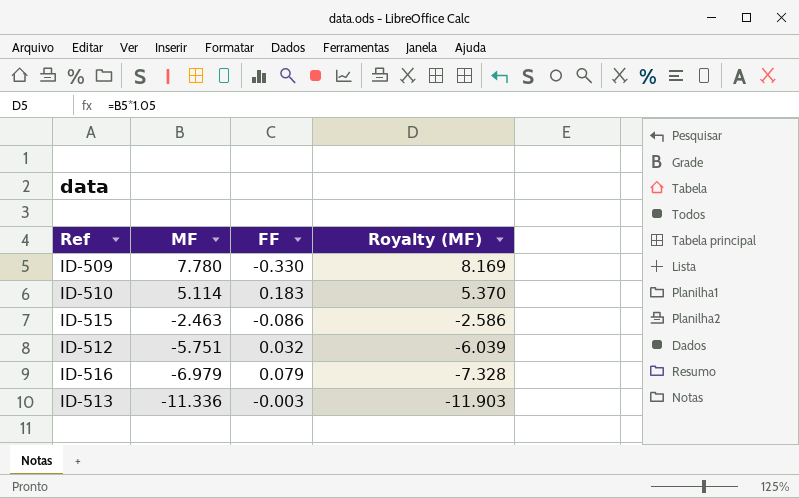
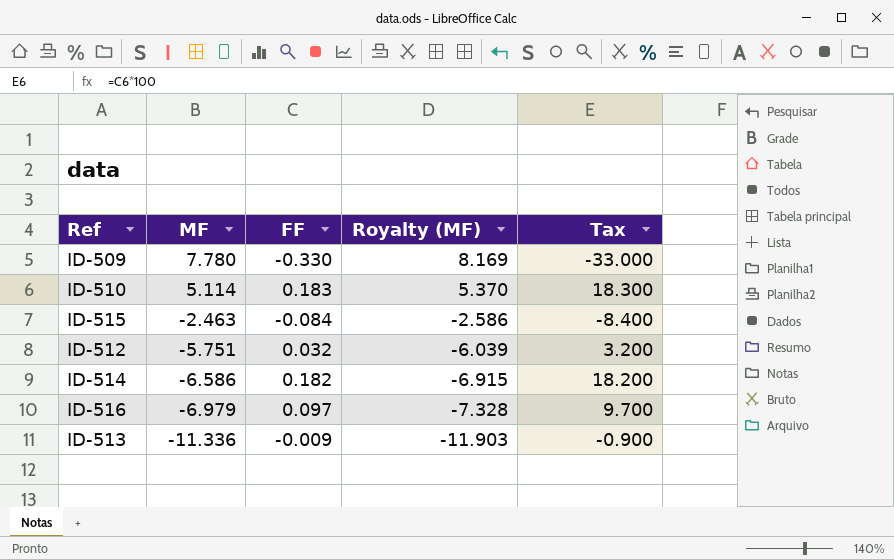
column Tax | formula: none -> [FF] * 100
ID-515 | FF: -0.086 -> -0.084
row ID-514: none -> -6.586 | 0.182 | -6.915 | 18.200
ID-516 | FF: 0.079 -> 0.097
ID-513 | FF: -0.003 -> -0.009

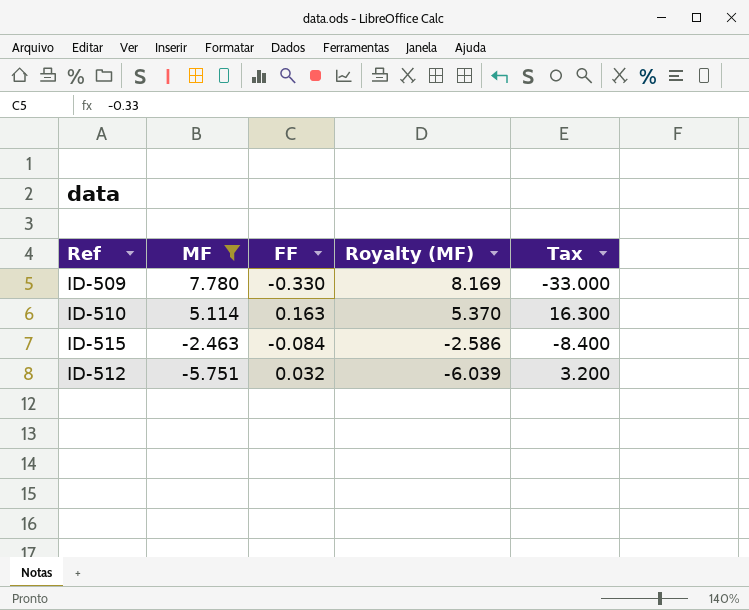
filter: none -> MF >= -5.751
ID-510 | FF: 0.183 -> 0.163
ID-510 | Tax: 18.300 -> 16.300

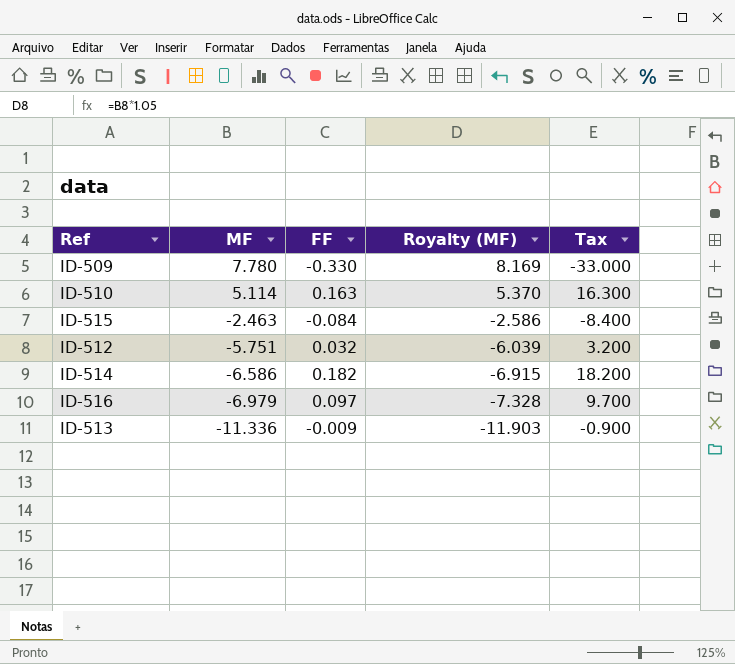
filter: MF >= -5.751 -> none

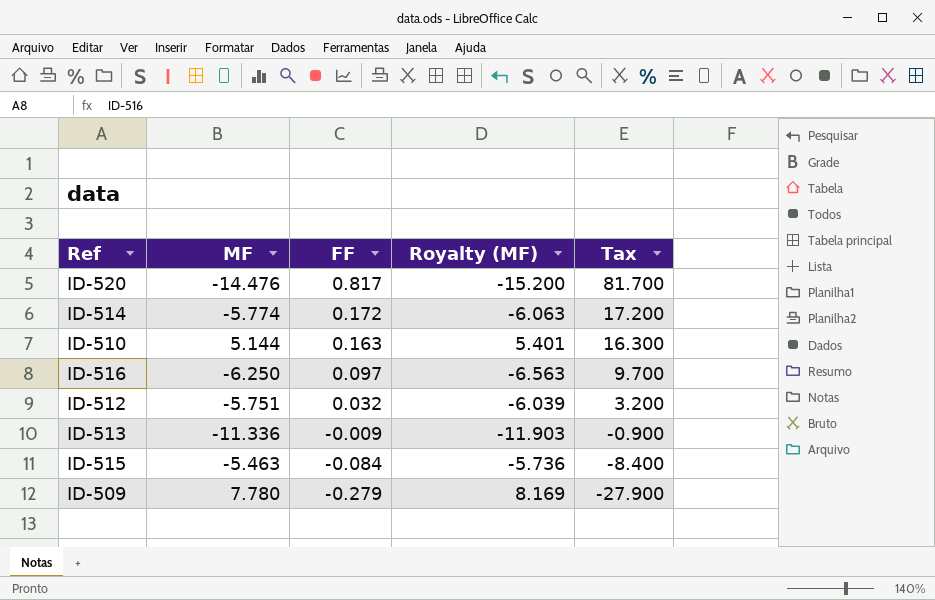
row order: MF descending -> FF descending
row ID-520: none -> -14.476 | 0.817 | -15.200 | 81.700
ID-514 | MF: -6.586 -> -5.774
ID-514 | FF: 0.182 -> 0.172
ID-514 | Royalty (MF): -6.915 -> -6.063
ID-514 | Tax: 18.200 -> 17.200
ID-510 | MF: 5.114 -> 5.144
ID-510 | Royalty (MF): 5.370 -> 5.401
ID-516 | MF: -6.979 -> -6.250
ID-516 | Royalty (MF): -7.328 -> -6.563
ID-515 | MF: -2.463 -> -5.463
ID-515 | Royalty (MF): -2.586 -> -5.736
ID-509 | FF: -0.330 -> -0.279
ID-509 | Tax: -33.000 -> -27.900

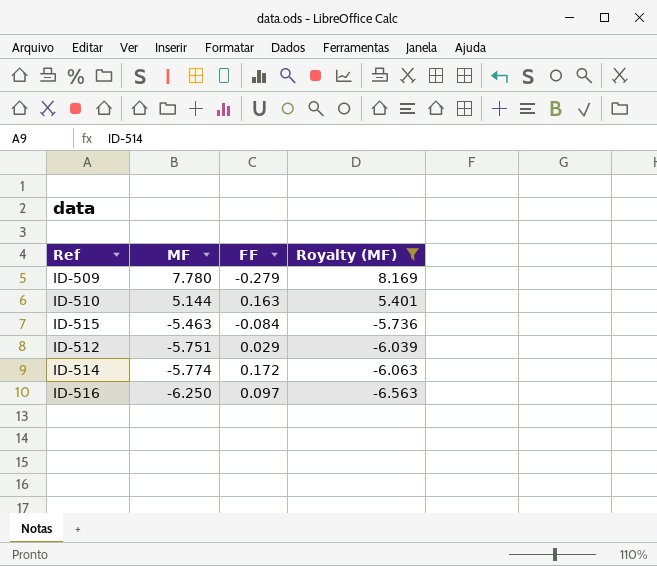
filter: none -> Royalty (MF) >= -6.563
row order: FF descending -> MF descending
column Tax | formula: [FF] * 100 -> none
ID-512 | FF: 0.032 -> 0.029

